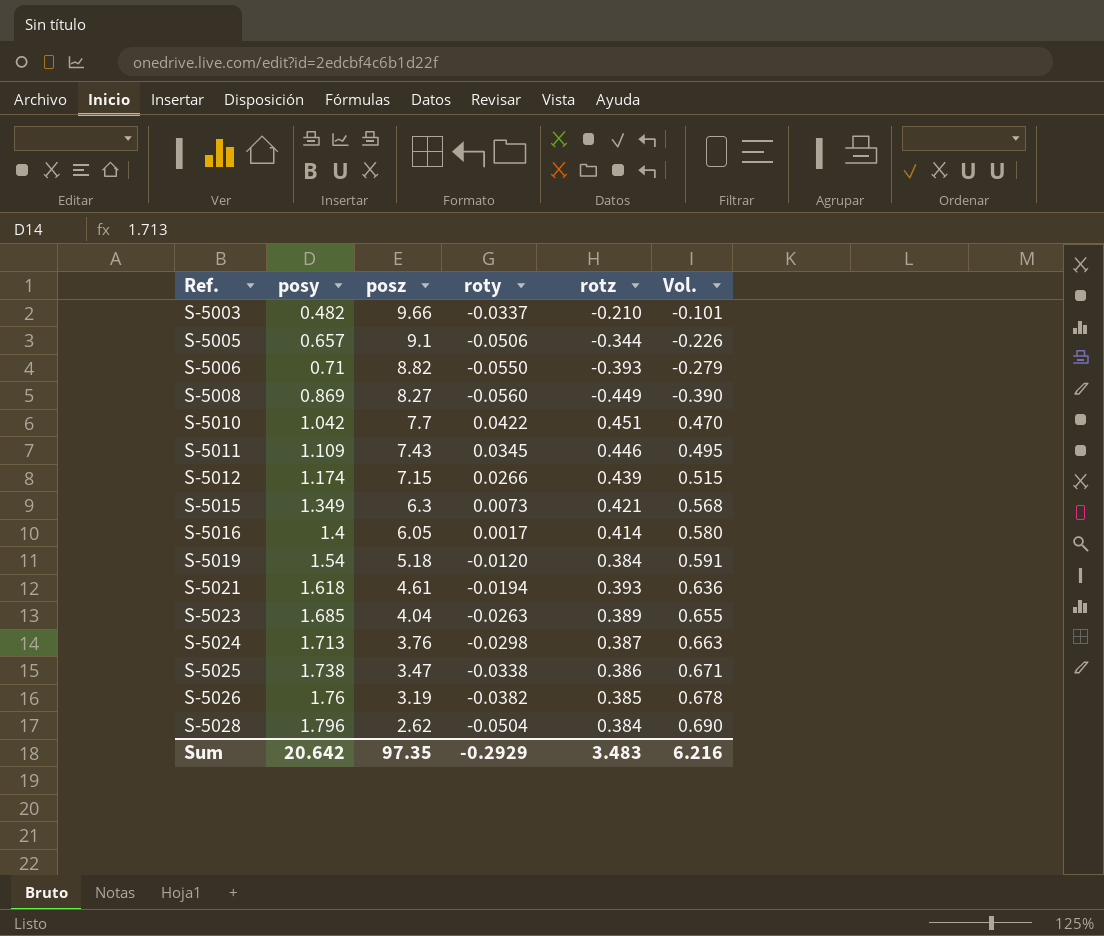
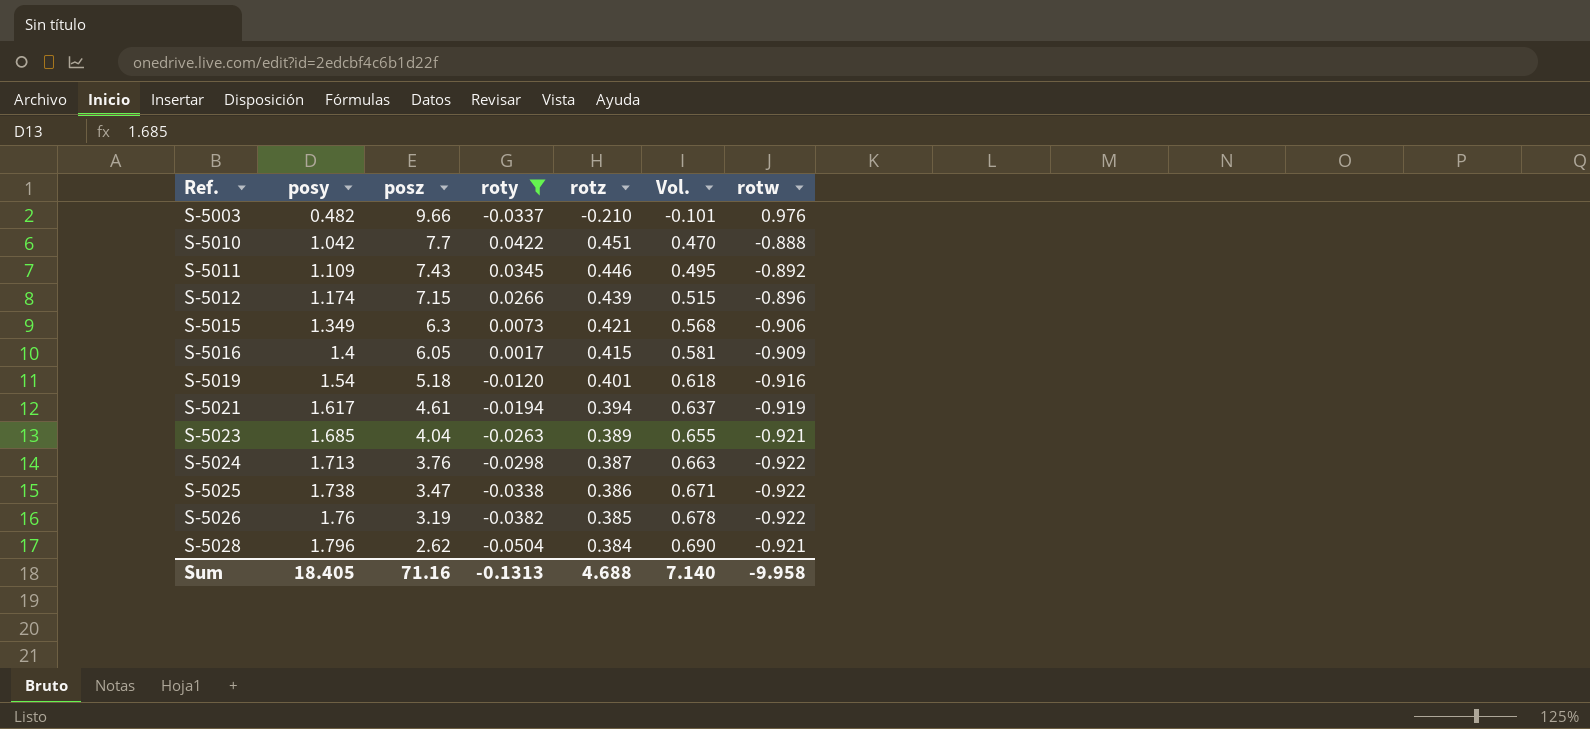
filter: none -> roty >= -0.0504
column rotw | position: none -> 7
S-5016 | rotz: 0.414 -> 0.415
S-5016 | Vol.: 0.580 -> 0.581
S-5019 | rotz: 0.384 -> 0.401
S-5019 | Vol.: 0.591 -> 0.618
S-5021 | posy: 1.618 -> 1.617
S-5021 | rotz: 0.393 -> 0.394
S-5021 | Vol.: 0.636 -> 0.637
Sum | posy: 20.642 -> 18.405
Sum | posz: 97.35 -> 71.16
Sum | roty: -0.2929 -> -0.1313
Sum | rotz: 3.483 -> 4.688
Sum | Vol.: 6.216 -> 7.140

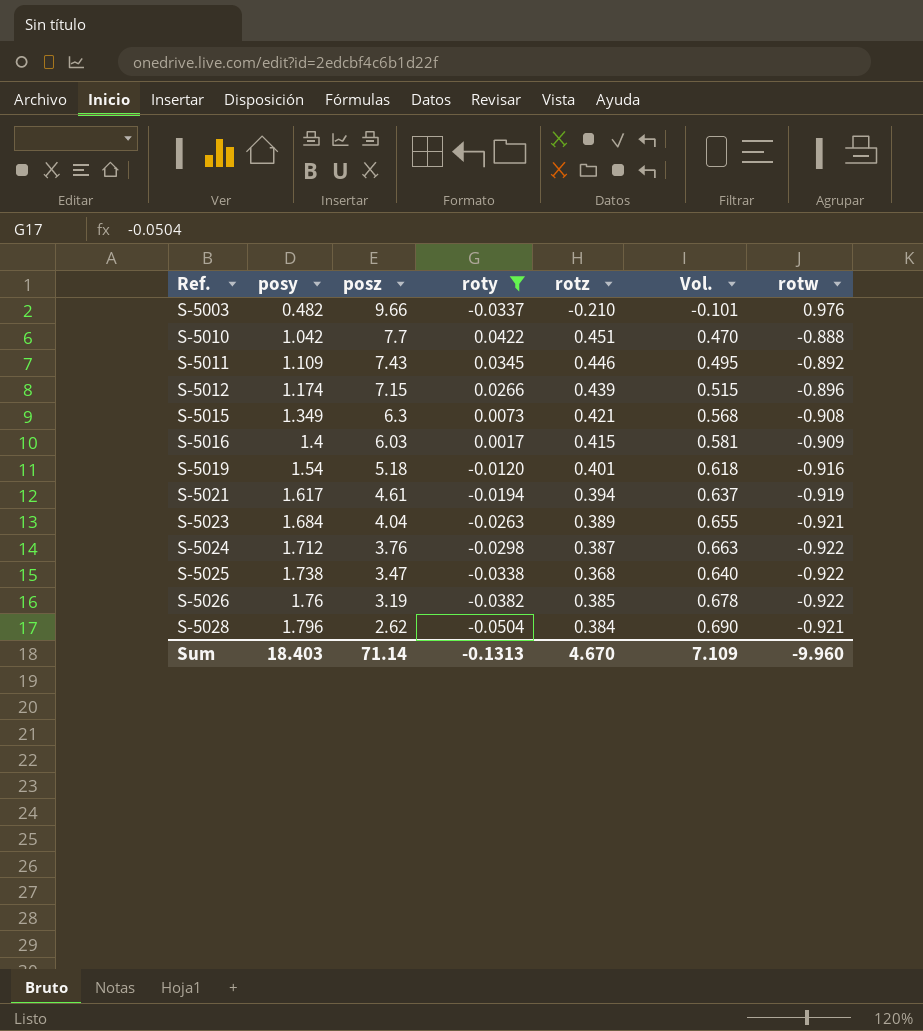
S-5015 | rotw: -0.906 -> -0.908
S-5016 | posz: 6.05 -> 6.03
S-5023 | posy: 1.685 -> 1.684
S-5024 | posy: 1.713 -> 1.712
S-5025 | rotz: 0.386 -> 0.368
S-5025 | Vol.: 0.671 -> 0.640
Sum | posy: 18.405 -> 18.403
Sum | posz: 71.16 -> 71.14
Sum | rotz: 4.688 -> 4.670
Sum | Vol.: 7.140 -> 7.109
Sum | rotw: -9.958 -> -9.960

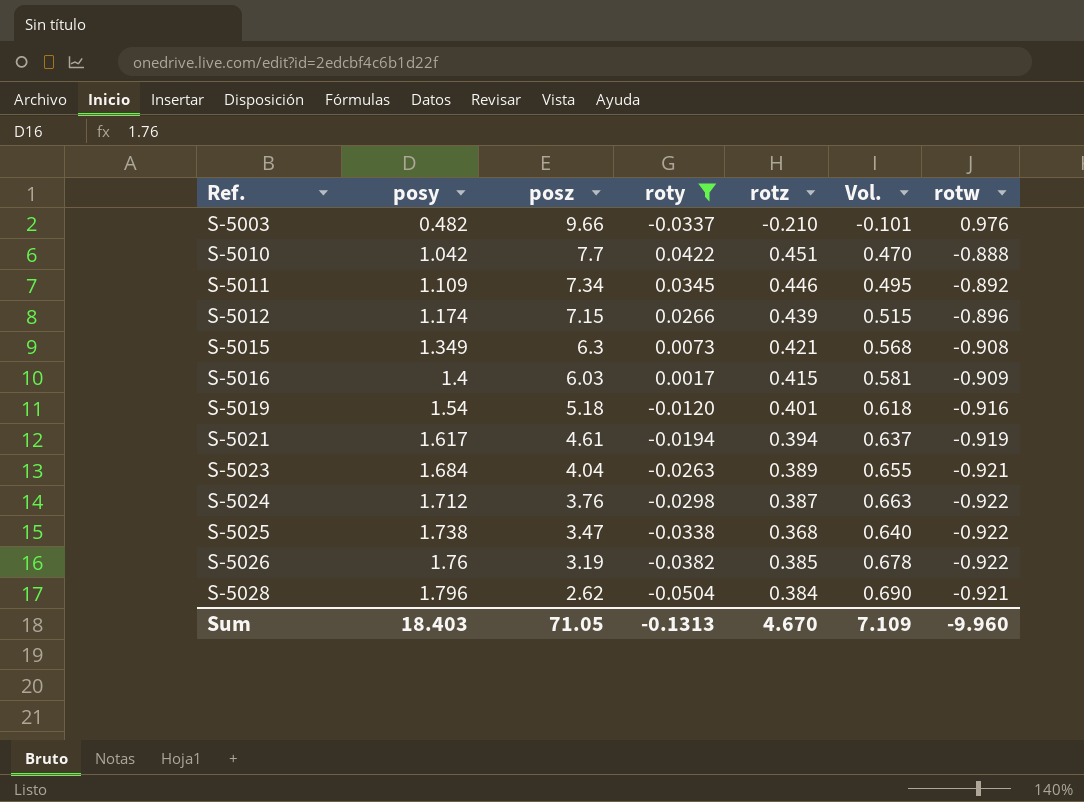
S-5011 | posz: 7.43 -> 7.34
Sum | posz: 71.14 -> 71.05

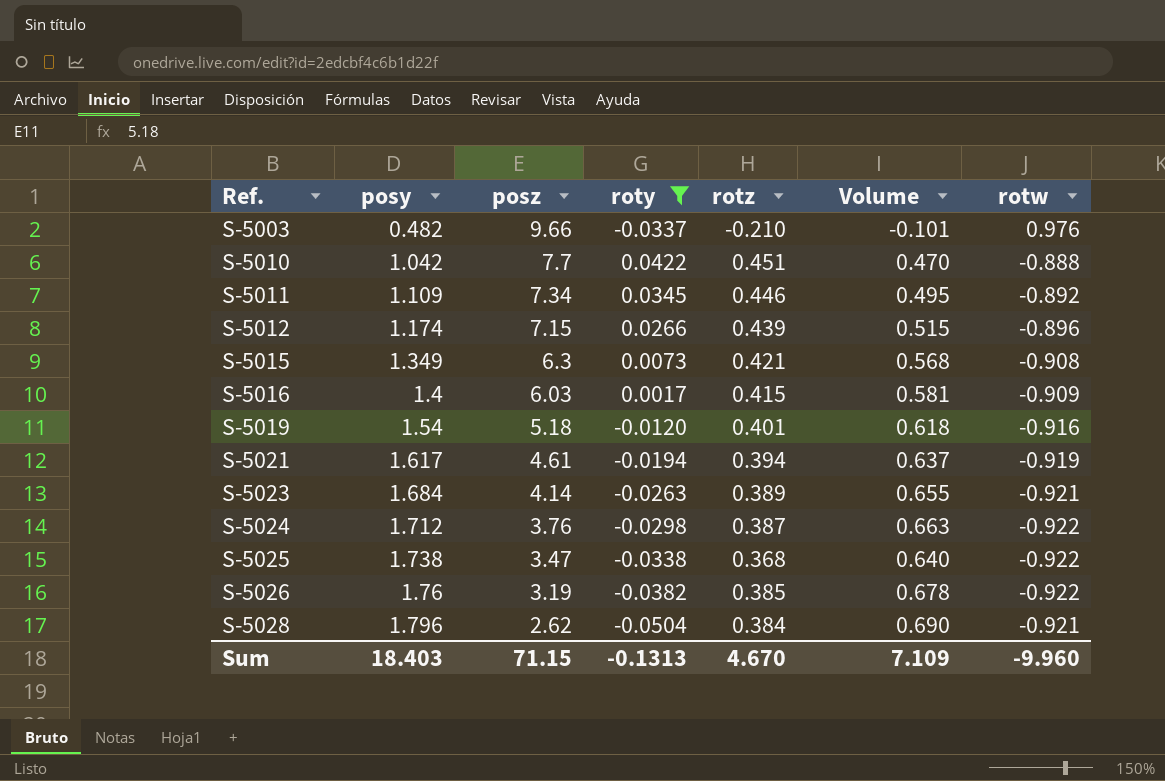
column name: Vol. -> Volume
S-5023 | posz: 4.04 -> 4.14
Sum | posz: 71.05 -> 71.15

